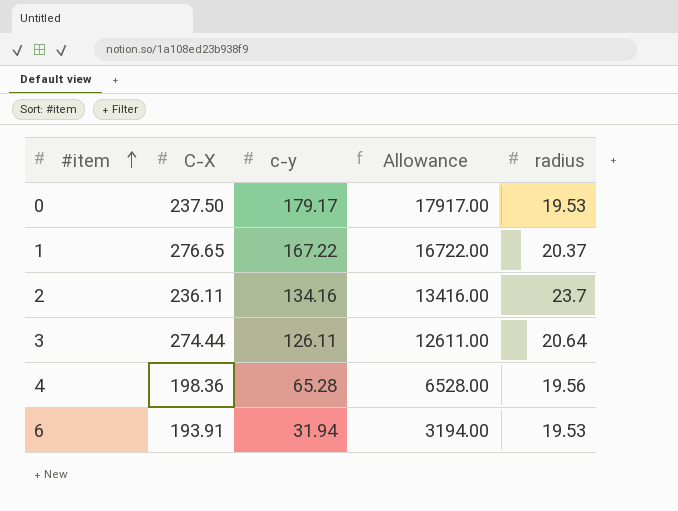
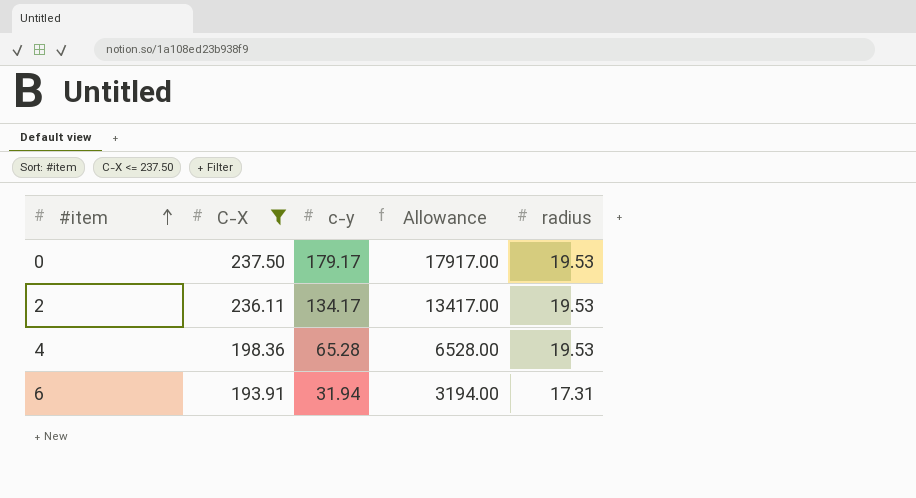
filter: none -> C-X <= 237.50
2 | c-y: 134.16 -> 134.17
2 | Allowance: 13416.00 -> 13417.00
2 | radius: 23.7 -> 19.53
4 | radius: 19.56 -> 19.53
6 | radius: 19.53 -> 17.31

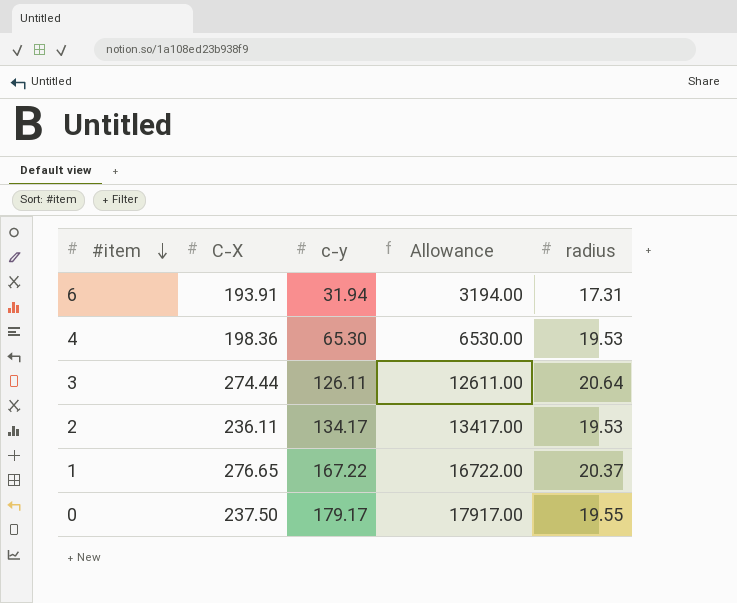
filter: C-X <= 237.50 -> none
row order: #item ascending -> #item descending
4 | c-y: 65.28 -> 65.30
4 | Allowance: 6528.00 -> 6530.00
0 | radius: 19.53 -> 19.55

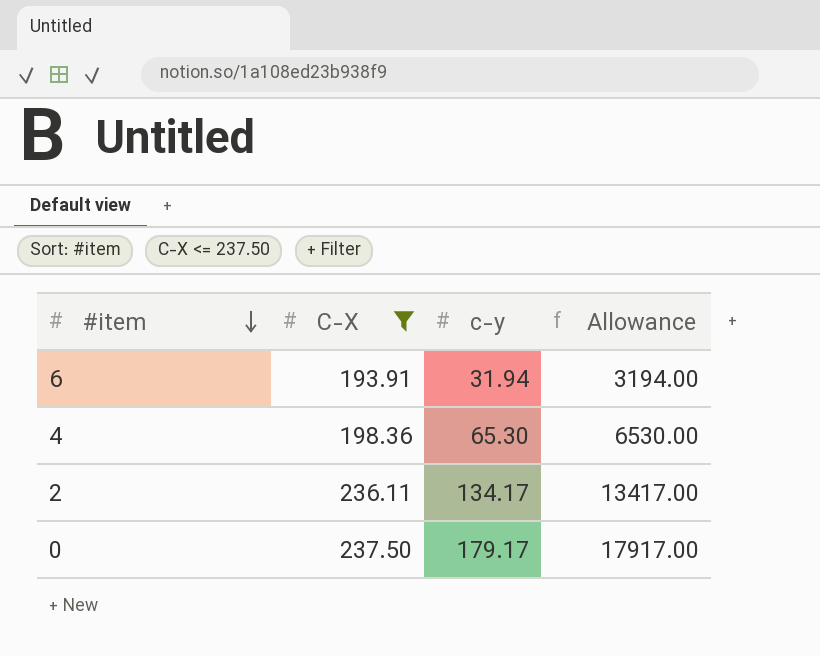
filter: none -> C-X <= 237.50
column radius | position: 5 -> none

